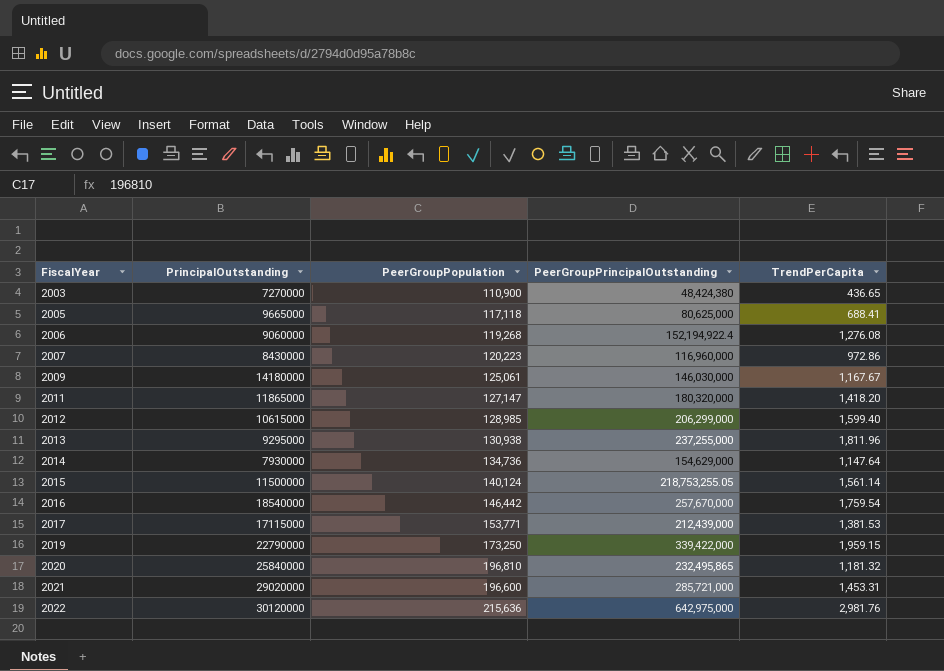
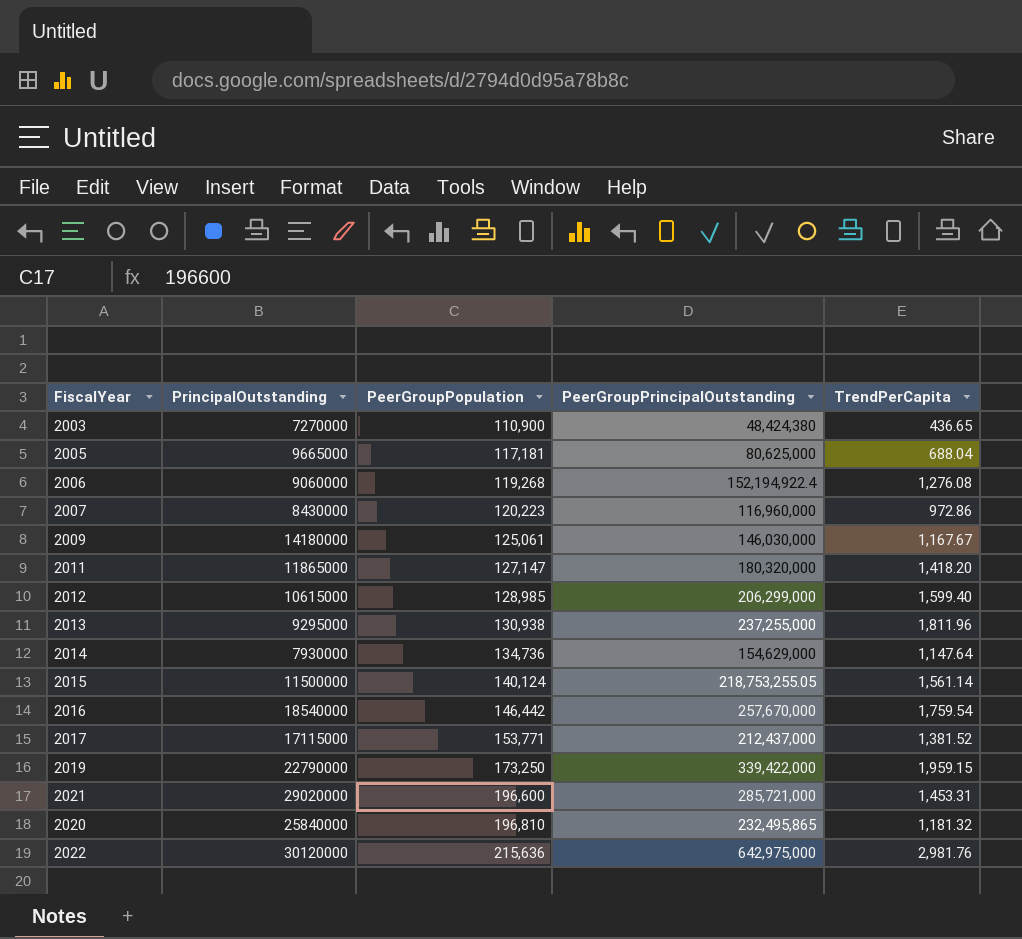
row order: FiscalYear ascending -> PeerGroupPopulation ascending
2005 | PeerGroupPopulation: 117,118 -> 117,181
2005 | TrendPerCapita: 688.41 -> 688.04
2017 | PeerGroupPrincipalOutstanding: 212,439,000 -> 212,437,000
2017 | TrendPerCapita: 1,381.53 -> 1,381.52

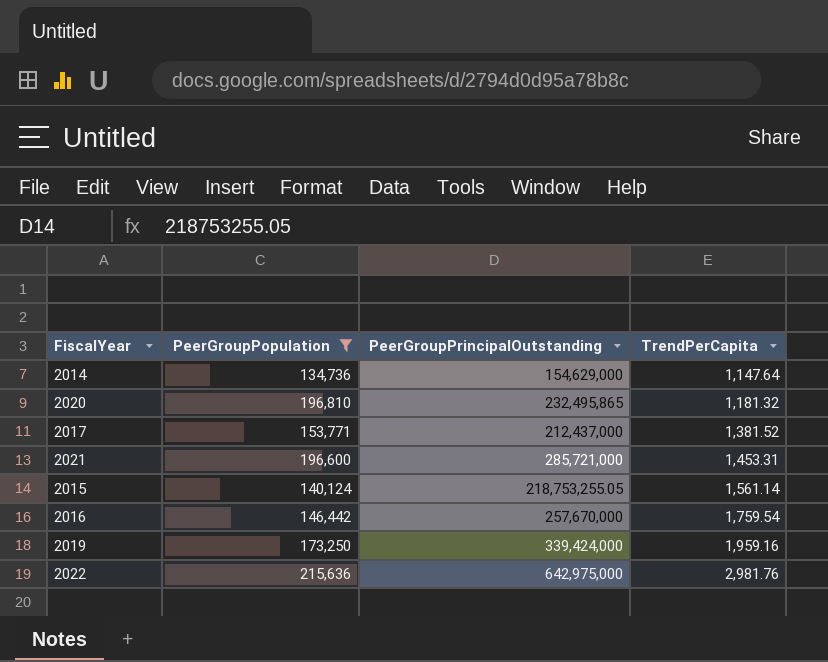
filter: none -> PeerGroupPopulation >= 134,736
row order: PeerGroupPopulation ascending -> TrendPerCapita ascending
column PrincipalOutstanding | position: 2 -> none
2019 | PeerGroupPrincipalOutstanding: 339,422,000 -> 339,424,000
2019 | TrendPerCapita: 1,959.15 -> 1,959.16

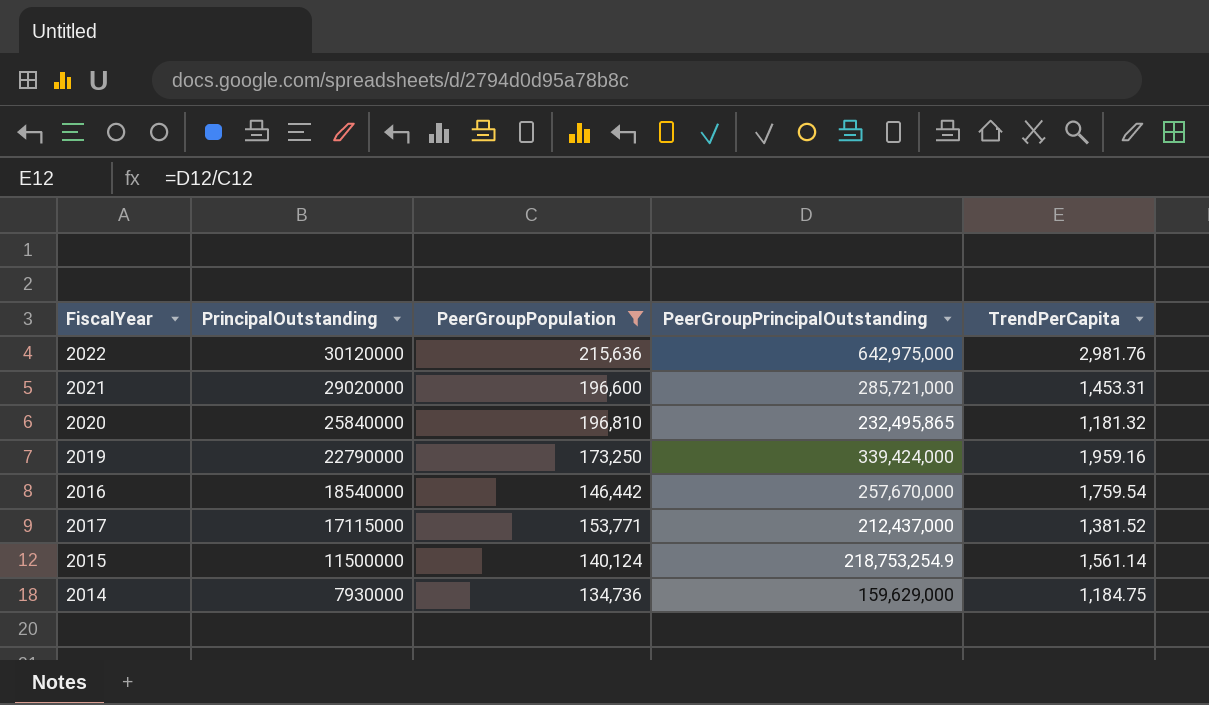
row order: TrendPerCapita ascending -> PrincipalOutstanding descending
column PrincipalOutstanding | position: none -> 2
2015 | PeerGroupPrincipalOutstanding: 218,753,255.05 -> 218,753,254.9
2014 | PeerGroupPrincipalOutstanding: 154,629,000 -> 159,629,000
2014 | TrendPerCapita: 1,147.64 -> 1,184.75

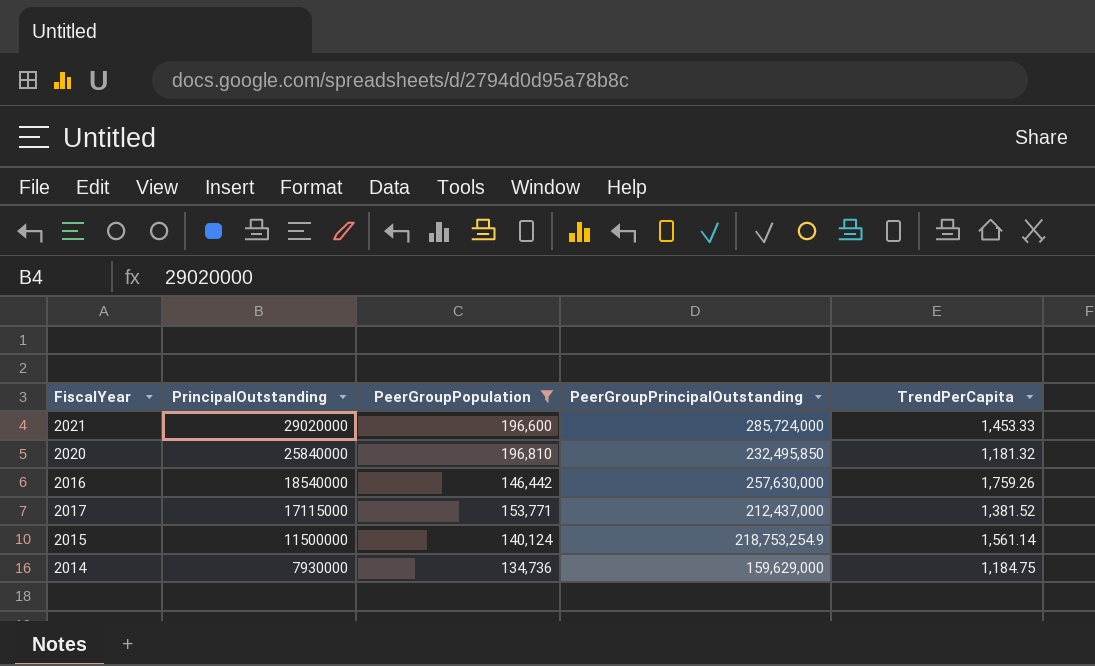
row 2022: 30120000 | 215,636 | 642,975,000 | 2,981.76 -> none
row 2019: 22790000 | 173,250 | 339,424,000 | 1,959.16 -> none
2021 | PeerGroupPrincipalOutstanding: 285,721,000 -> 285,724,000
2021 | TrendPerCapita: 1,453.31 -> 1,453.33
2020 | PeerGroupPrincipalOutstanding: 232,495,865 -> 232,495,850
2016 | PeerGroupPrincipalOutstanding: 257,670,000 -> 257,630,000
2016 | TrendPerCapita: 1,759.54 -> 1,759.26

